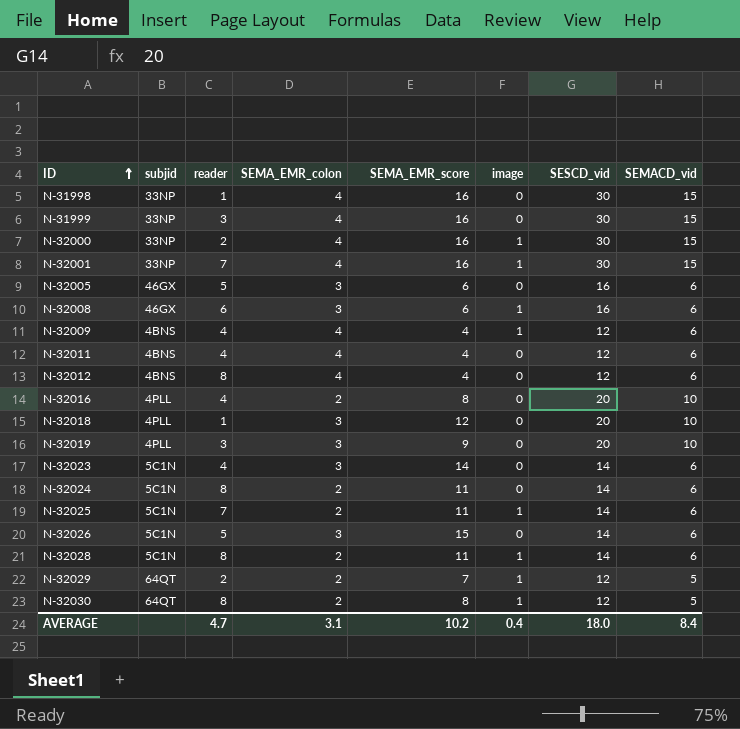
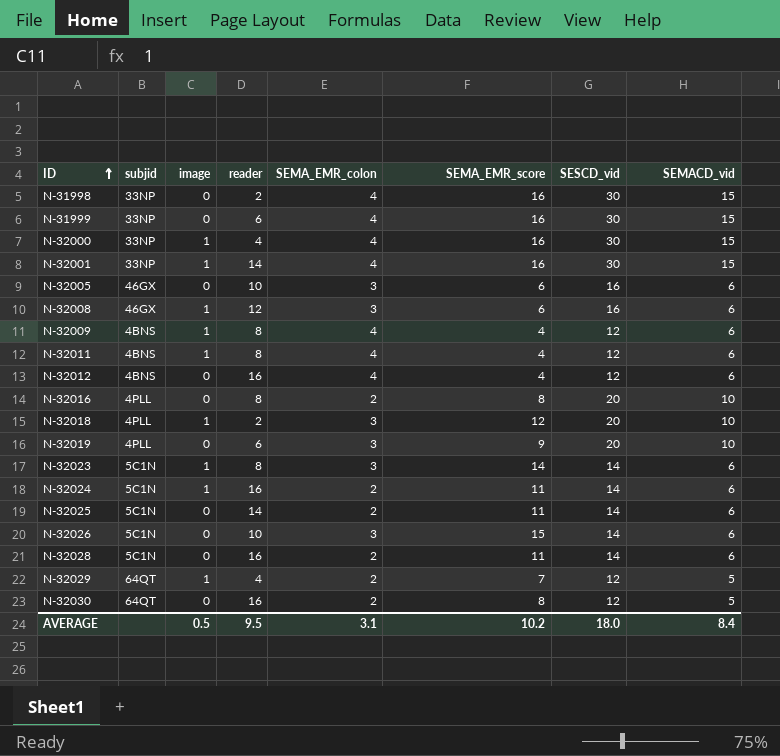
column image | position: 6 -> 3
N-31998 | reader: 1 -> 2
N-31999 | reader: 3 -> 6
N-32000 | reader: 2 -> 4
N-32001 | reader: 7 -> 14
N-32005 | reader: 5 -> 10
N-32008 | reader: 6 -> 12
N-32009 | reader: 4 -> 8
N-32011 | image: 0 -> 1
N-32011 | reader: 4 -> 8
N-32012 | reader: 8 -> 16
N-32016 | reader: 4 -> 8
N-32018 | image: 0 -> 1
N-32018 | reader: 1 -> 2
N-32019 | reader: 3 -> 6
N-32023 | image: 0 -> 1
N-32023 | reader: 4 -> 8
N-32024 | image: 0 -> 1
N-32024 | reader: 8 -> 16
N-32025 | image: 1 -> 0
N-32025 | reader: 7 -> 14
N-32026 | reader: 5 -> 10
N-32028 | image: 1 -> 0
N-32028 | reader: 8 -> 16
N-32029 | reader: 2 -> 4
N-32030 | image: 1 -> 0
N-32030 | reader: 8 -> 16
AVERAGE | image: 0.4 -> 0.5
AVERAGE | reader: 4.7 -> 9.5

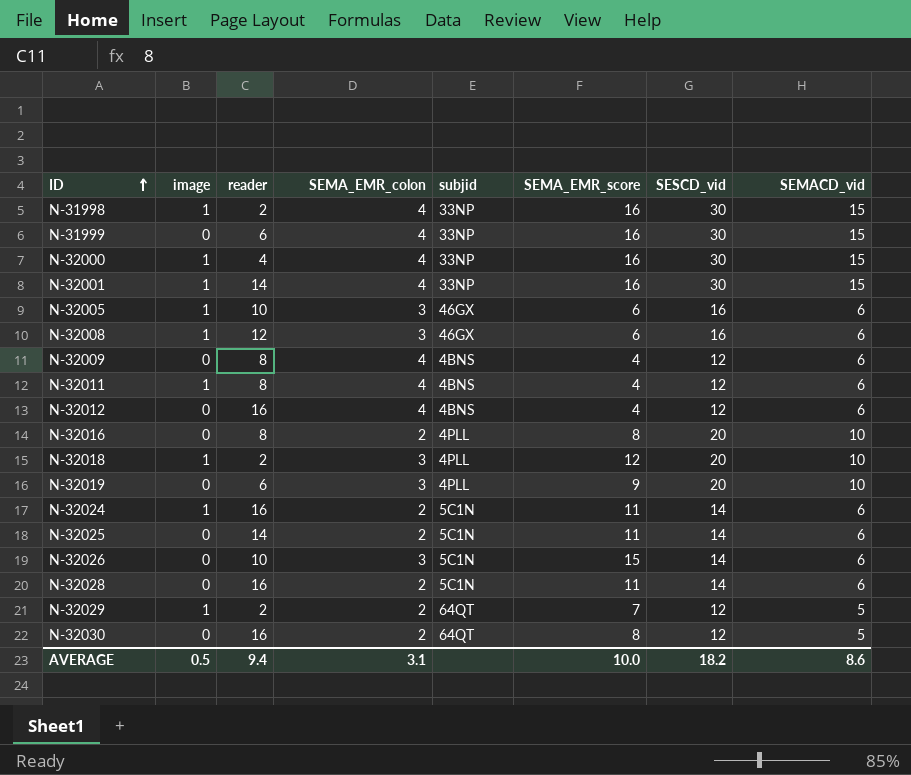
column subjid | position: 2 -> 5
row N-32023: 5C1N | 1 | 8 | 3 | 14 | 14 | 6 -> none
N-31998 | image: 0 -> 1
N-32005 | image: 0 -> 1
N-32009 | image: 1 -> 0
N-32029 | reader: 4 -> 2
AVERAGE | reader: 9.5 -> 9.4
AVERAGE | SEMA_EMR_score: 10.2 -> 10.0
AVERAGE | SESCD_vid: 18.0 -> 18.2
AVERAGE | SEMACD_vid: 8.4 -> 8.6

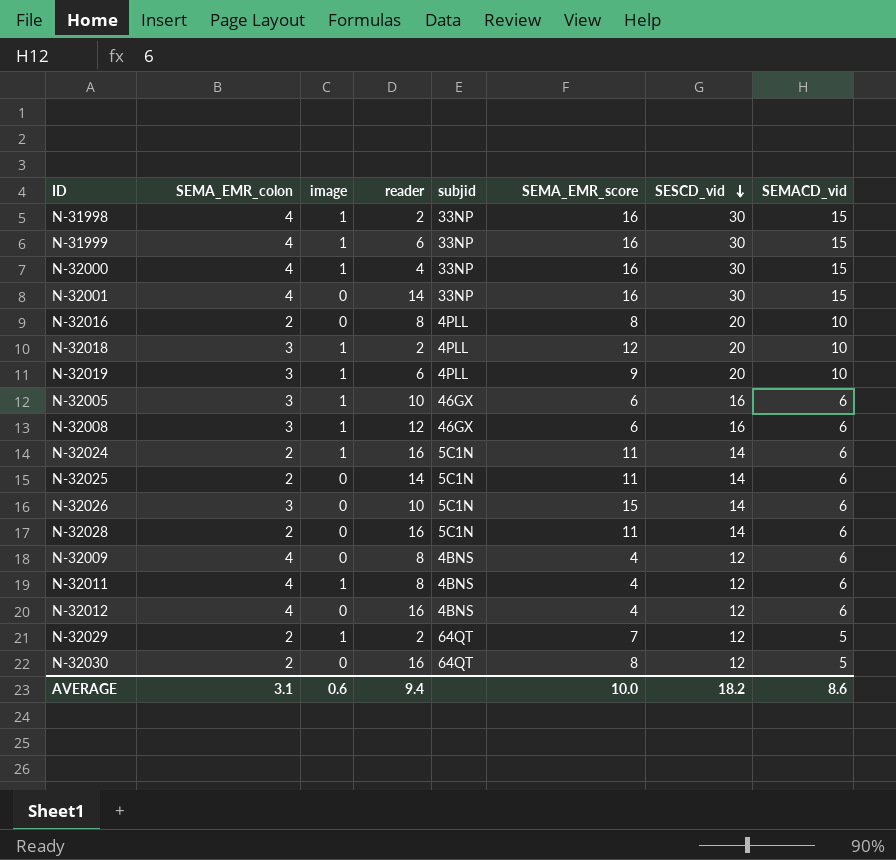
row order: ID ascending -> SESCD_vid descending
column SEMA_EMR_colon | position: 4 -> 2
N-31999 | image: 0 -> 1
N-32001 | image: 1 -> 0
N-32019 | image: 0 -> 1
AVERAGE | image: 0.5 -> 0.6

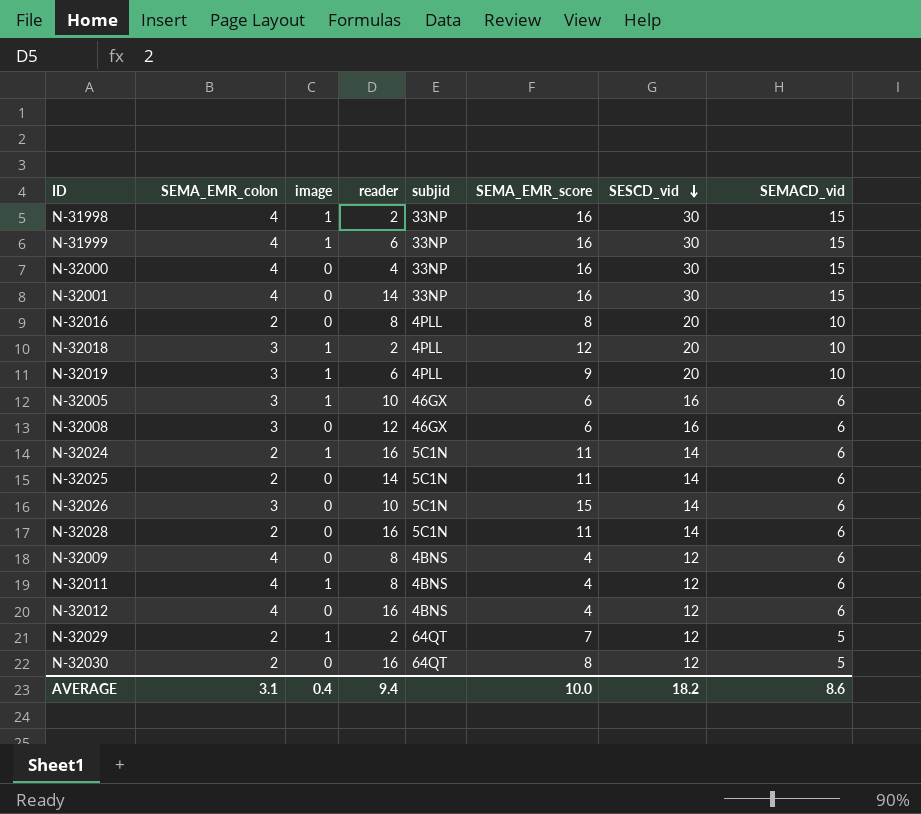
N-32000 | image: 1 -> 0
N-32008 | image: 1 -> 0
AVERAGE | image: 0.6 -> 0.4

